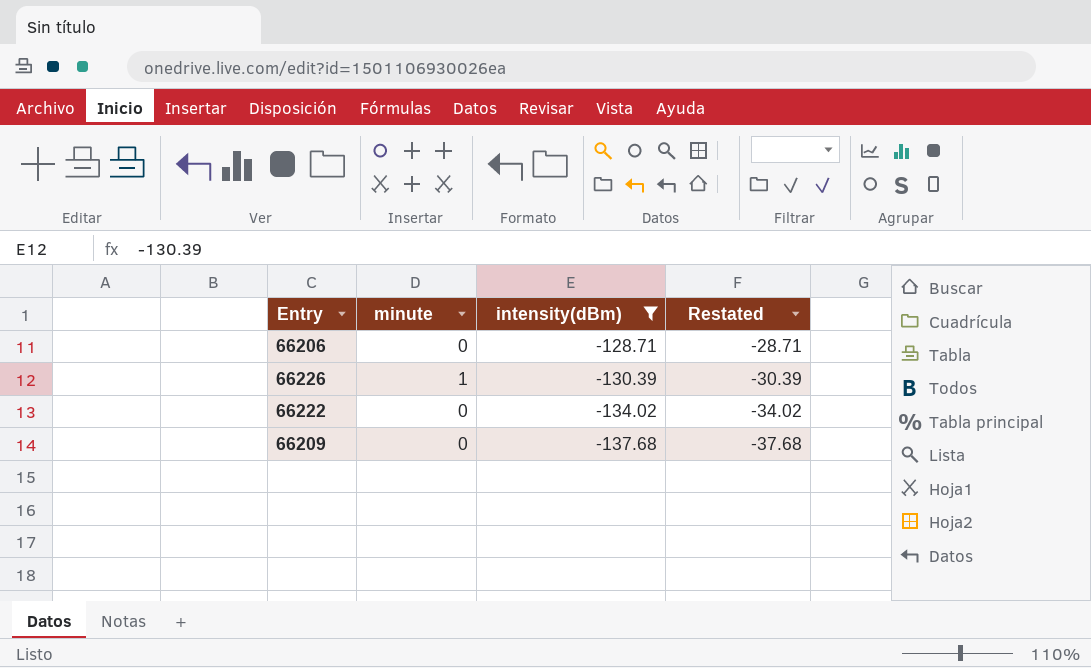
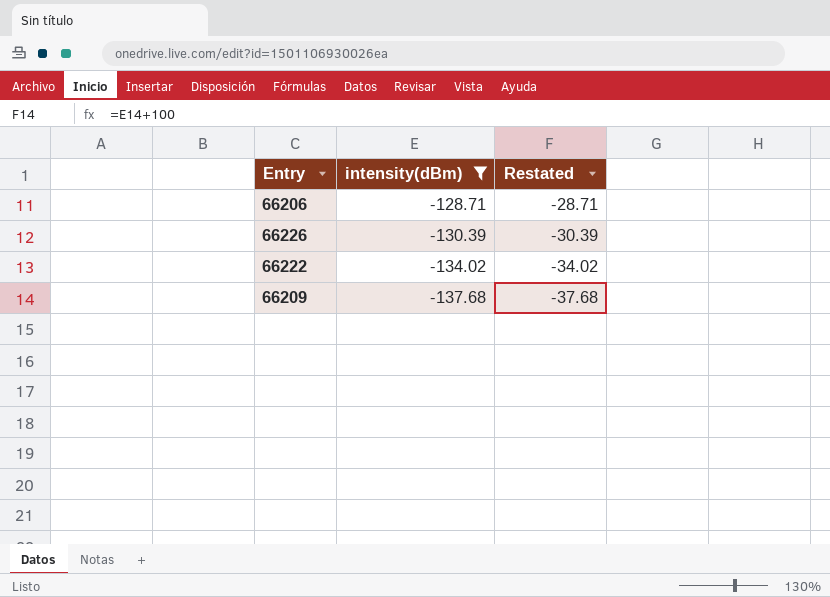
column minute | position: 2 -> none

